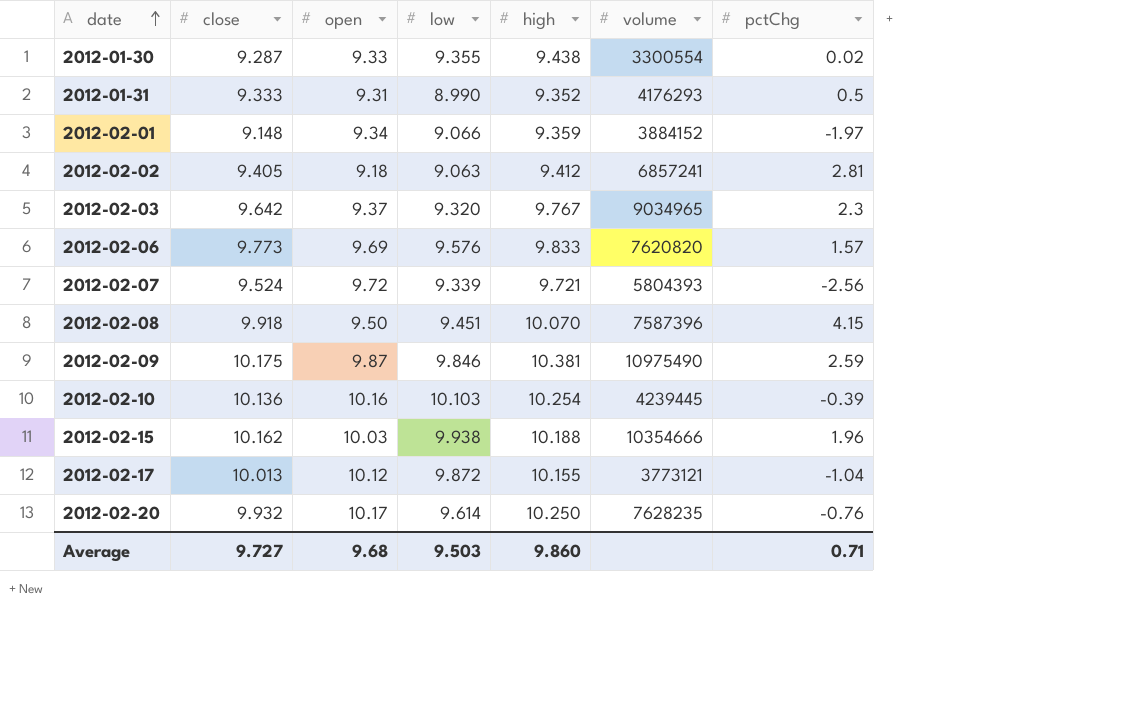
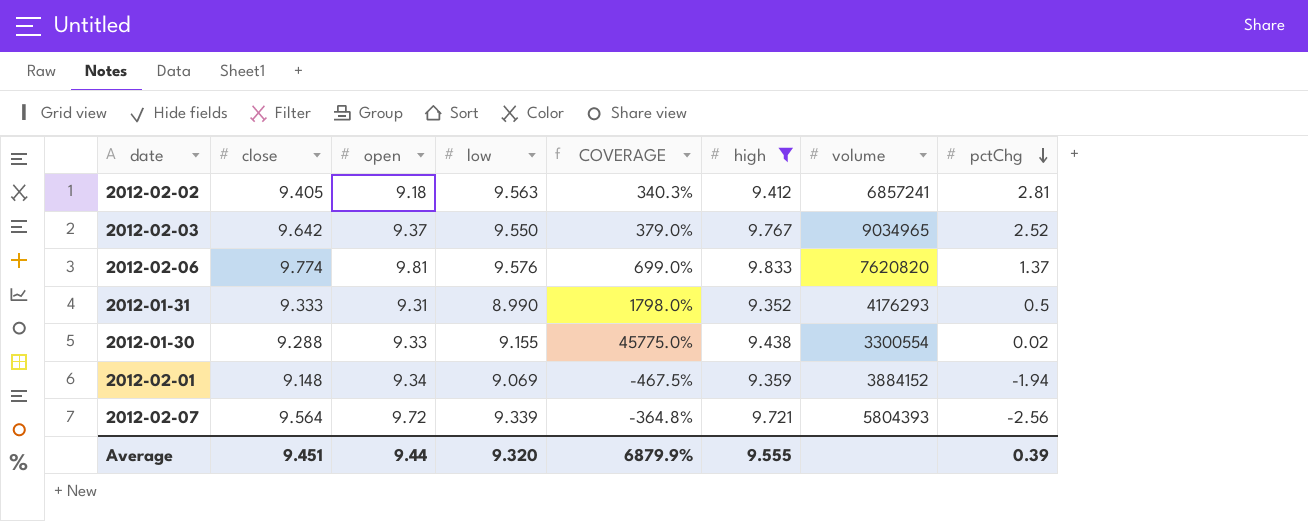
filter: none -> high <= 9.833
row order: date ascending -> pctChg descending
column COVERAGE | formula: none -> [low] / [pctChg]
2012-02-02 | low: 9.063 -> 9.563
2012-02-03 | low: 9.320 -> 9.550
2012-02-03 | pctChg: 2.3 -> 2.52
2012-02-06 | close: 9.773 -> 9.774
2012-02-06 | open: 9.69 -> 9.81
2012-02-06 | pctChg: 1.57 -> 1.37
2012-01-30 | close: 9.287 -> 9.288
2012-01-30 | low: 9.355 -> 9.155
2012-02-01 | low: 9.066 -> 9.069
2012-02-01 | pctChg: -1.97 -> -1.94
2012-02-07 | close: 9.524 -> 9.564
Average | close: 9.727 -> 9.451
Average | open: 9.68 -> 9.44
Average | low: 9.503 -> 9.320
Average | high: 9.860 -> 9.555
Average | pctChg: 0.71 -> 0.39

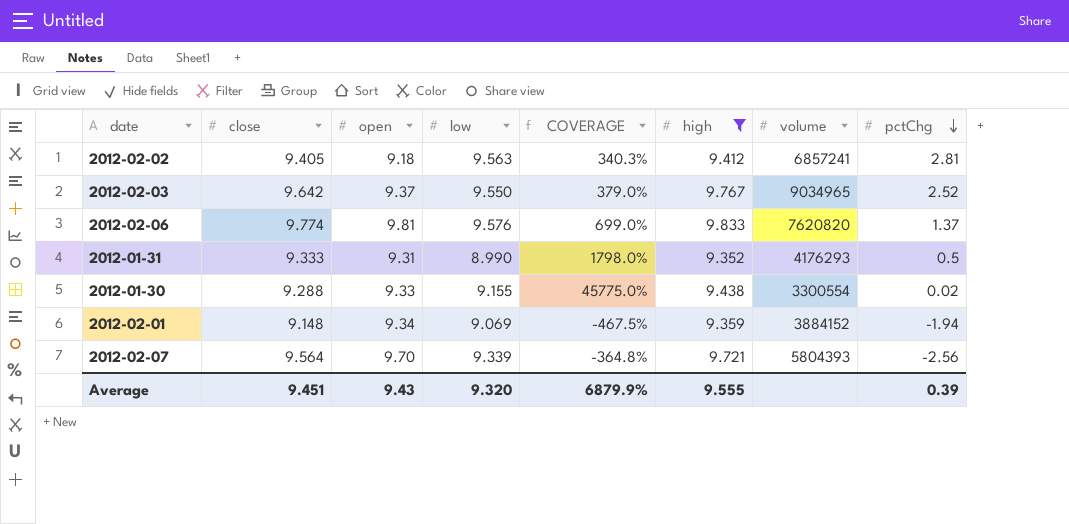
2012-02-07 | open: 9.72 -> 9.70
Average | open: 9.44 -> 9.43

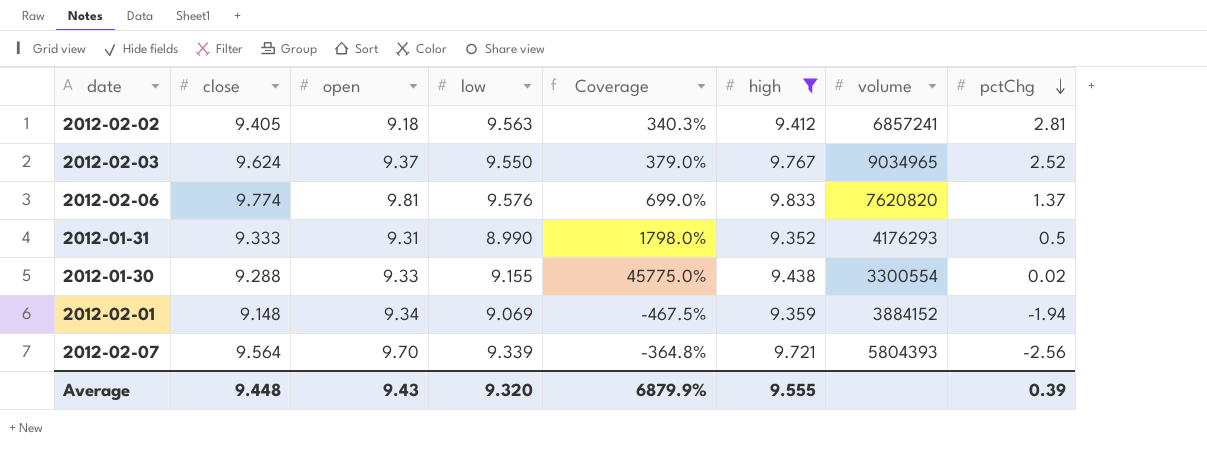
column name: COVERAGE -> Coverage
2012-02-03 | close: 9.642 -> 9.624
Average | close: 9.451 -> 9.448

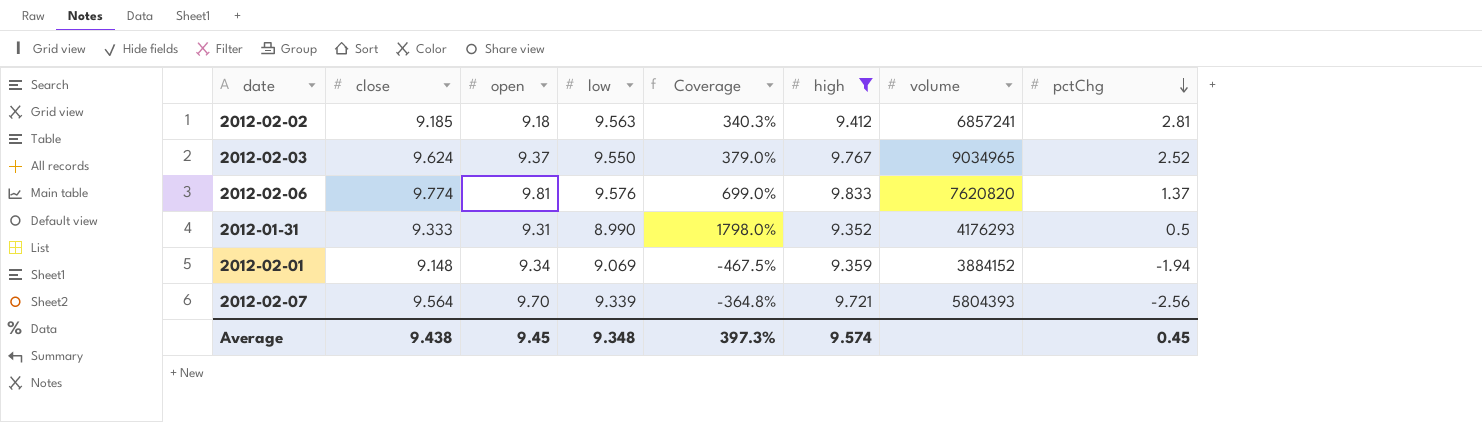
row 2012-01-30: 9.288 | 9.33 | 9.155 | 45775.0% | 9.438 | 3300554 | 0.02 -> none
2012-02-02 | close: 9.405 -> 9.185
Average | close: 9.448 -> 9.438
Average | open: 9.43 -> 9.45
Average | low: 9.320 -> 9.348
Average | Coverage: 6879.9% -> 397.3%
Average | high: 9.555 -> 9.574
Average | pctChg: 0.39 -> 0.45

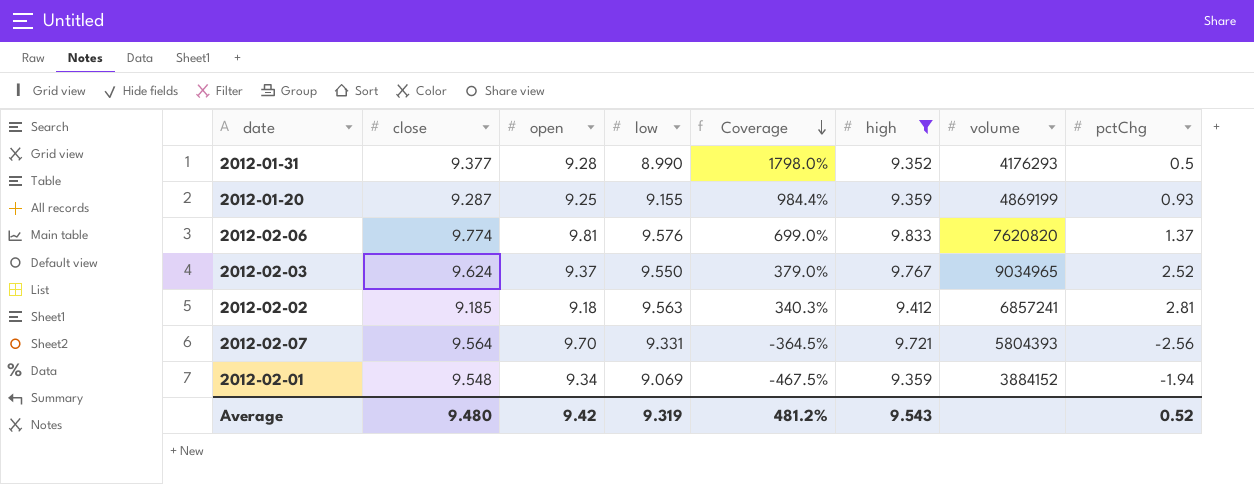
row order: pctChg descending -> Coverage descending
2012-01-31 | close: 9.333 -> 9.377
2012-01-31 | open: 9.31 -> 9.28
row 2012-01-20: none -> 9.287 | 9.25 | 9.155 | 984.4% | 9.359 | 4869199 | 0.93
2012-02-07 | low: 9.339 -> 9.331
2012-02-07 | Coverage: -364.8% -> -364.5%
2012-02-01 | close: 9.148 -> 9.548
Average | close: 9.438 -> 9.480
Average | open: 9.45 -> 9.42
Average | low: 9.348 -> 9.319
Average | Coverage: 397.3% -> 481.2%
Average | high: 9.574 -> 9.543
Average | pctChg: 0.45 -> 0.52

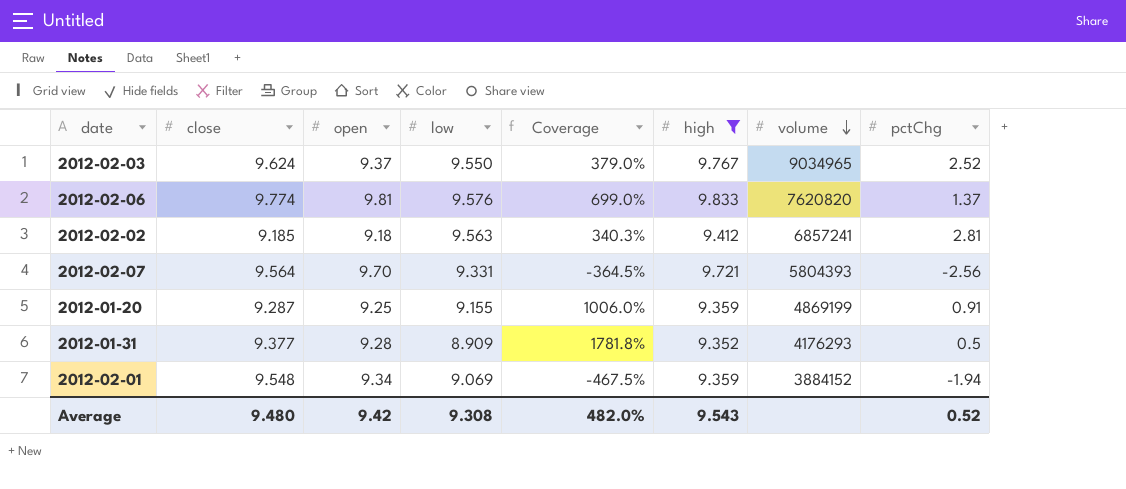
row order: Coverage descending -> volume descending
2012-01-20 | Coverage: 984.4% -> 1006.0%
2012-01-20 | pctChg: 0.93 -> 0.91
2012-01-31 | low: 8.990 -> 8.909
2012-01-31 | Coverage: 1798.0% -> 1781.8%
Average | low: 9.319 -> 9.308
Average | Coverage: 481.2% -> 482.0%

